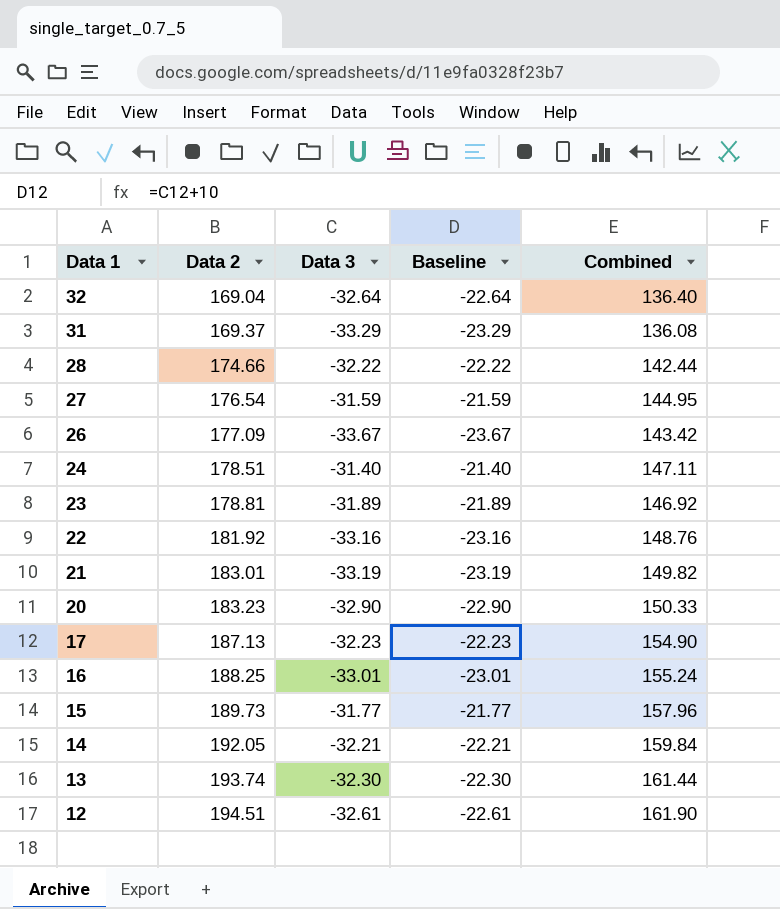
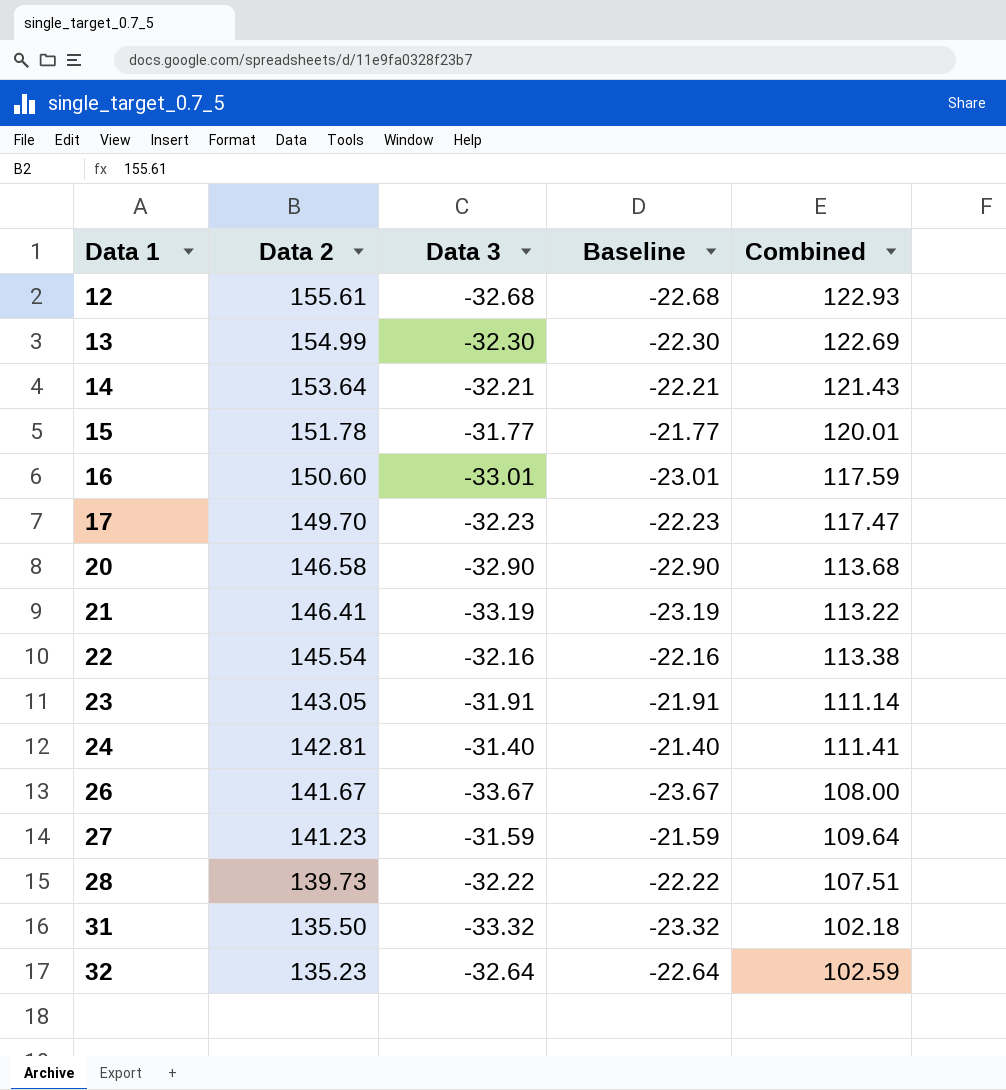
row order: Data 1 descending -> Data 1 ascending
12 | Data 2: 194.51 -> 155.61
12 | Data 3: -32.61 -> -32.68
12 | Baseline: -22.61 -> -22.68
12 | Combined: 161.90 -> 122.93
13 | Data 2: 193.74 -> 154.99
13 | Combined: 161.44 -> 122.69
14 | Data 2: 192.05 -> 153.64
14 | Combined: 159.84 -> 121.43
15 | Data 2: 189.73 -> 151.78
15 | Combined: 157.96 -> 120.01
16 | Data 2: 188.25 -> 150.60
16 | Combined: 155.24 -> 117.59
17 | Data 2: 187.13 -> 149.70
17 | Combined: 154.90 -> 117.47
20 | Data 2: 183.23 -> 146.58
20 | Combined: 150.33 -> 113.68
21 | Data 2: 183.01 -> 146.41
21 | Combined: 149.82 -> 113.22
22 | Data 2: 181.92 -> 145.54
22 | Data 3: -33.16 -> -32.16
22 | Baseline: -23.16 -> -22.16
22 | Combined: 148.76 -> 113.38
23 | Data 2: 178.81 -> 143.05
23 | Data 3: -31.89 -> -31.91
23 | Baseline: -21.89 -> -21.91
23 | Combined: 146.92 -> 111.14
24 | Data 2: 178.51 -> 142.81
24 | Combined: 147.11 -> 111.41
26 | Data 2: 177.09 -> 141.67
26 | Combined: 143.42 -> 108.00
27 | Data 2: 176.54 -> 141.23
27 | Combined: 144.95 -> 109.64
28 | Data 2: 174.66 -> 139.73
28 | Combined: 142.44 -> 107.51
31 | Data 2: 169.37 -> 135.50
31 | Data 3: -33.29 -> -33.32
31 | Baseline: -23.29 -> -23.32
31 | Combined: 136.08 -> 102.18
32 | Data 2: 169.04 -> 135.23
32 | Combined: 136.40 -> 102.59

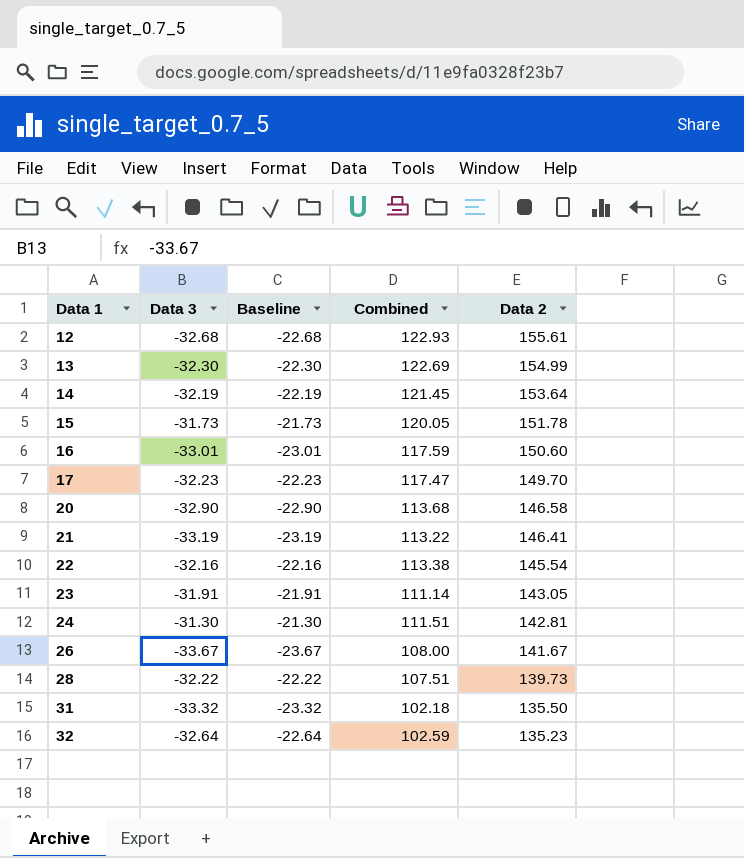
column Data 2 | position: 2 -> 5
row 27: 141.23 | -31.59 | -21.59 | 109.64 -> none
14 | Data 3: -32.21 -> -32.19
14 | Baseline: -22.21 -> -22.19
14 | Combined: 121.43 -> 121.45
15 | Data 3: -31.77 -> -31.73
15 | Baseline: -21.77 -> -21.73
15 | Combined: 120.01 -> 120.05
24 | Data 3: -31.40 -> -31.30
24 | Baseline: -21.40 -> -21.30
24 | Combined: 111.41 -> 111.51

